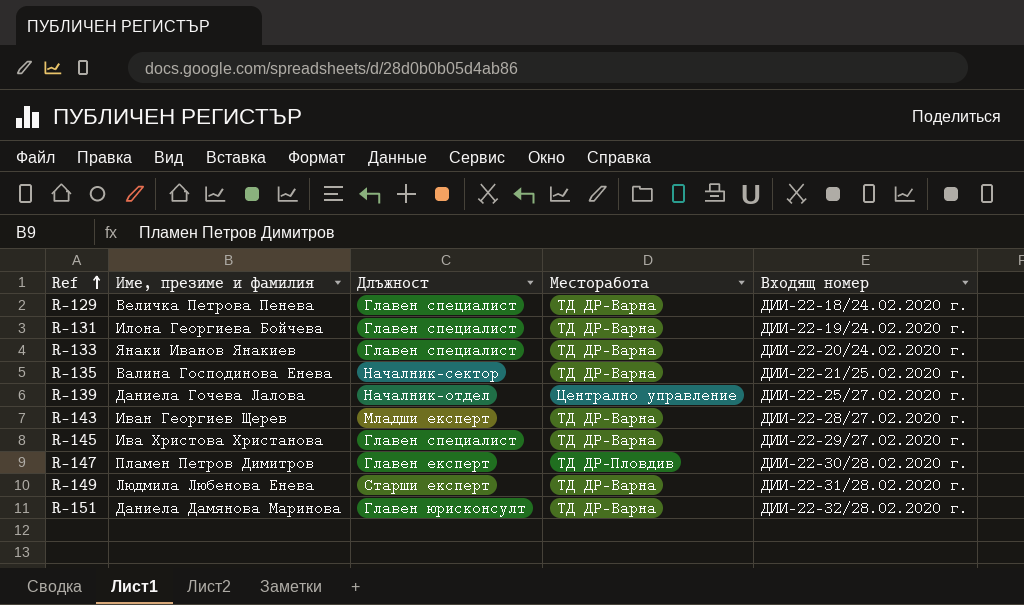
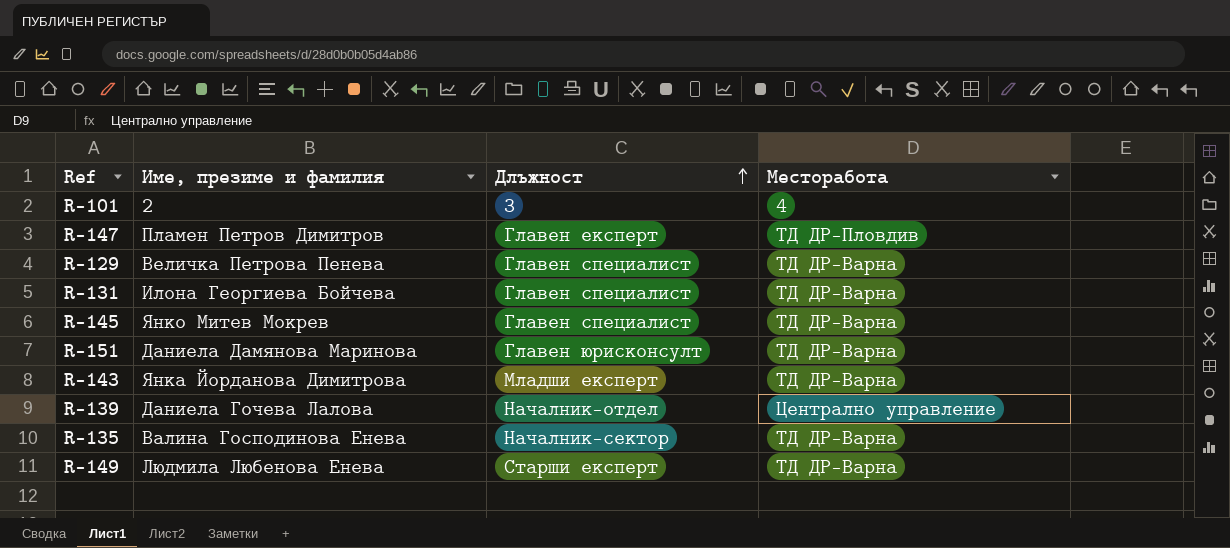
row order: Ref ascending -> Длъжност ascending
column Входящ номер | position: 5 -> none
row R-133: Янаки Иванов Янакиев | Главен специалист | ТД ДР-Варна | ДИИ-22-20/24.02.2020 г. -> none
row R-101: none -> 2 | 3 | 4
R-145 | Име, презиме и фамилия: Ива Христова Христанова -> Янко Митев Мокрев
R-143 | Име, презиме и фамилия: Иван Георгиев Щерев -> Янка Йорданова Димитрова

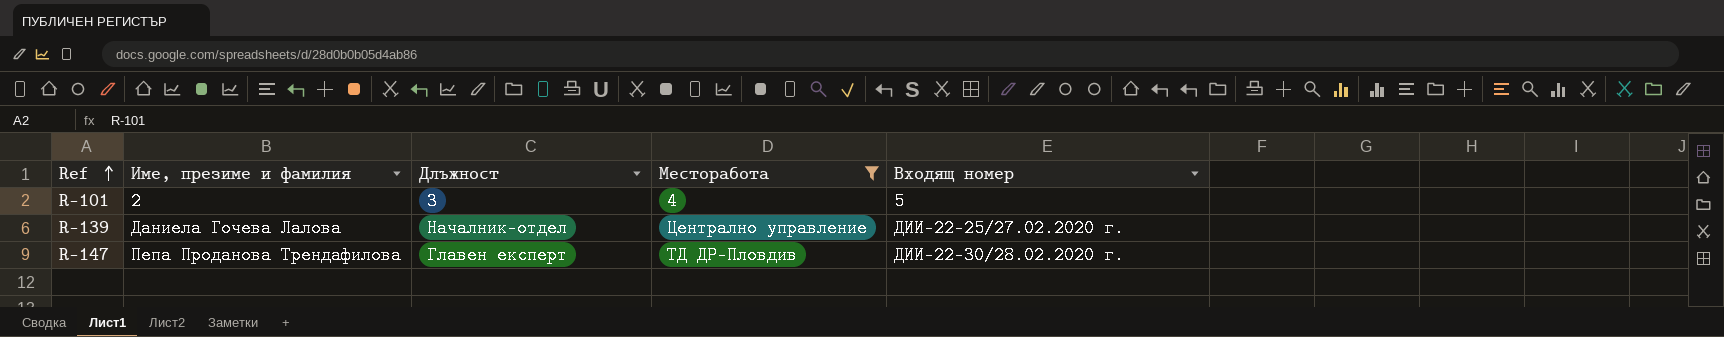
filter: none -> Месторабота != ТД ДР-Варна
row order: Длъжност ascending -> Ref ascending
column Входящ номер | position: none -> 5
R-147 | Име, презиме и фамилия: Пламен Петров Димитров -> Пепа Проданова Трендафилова

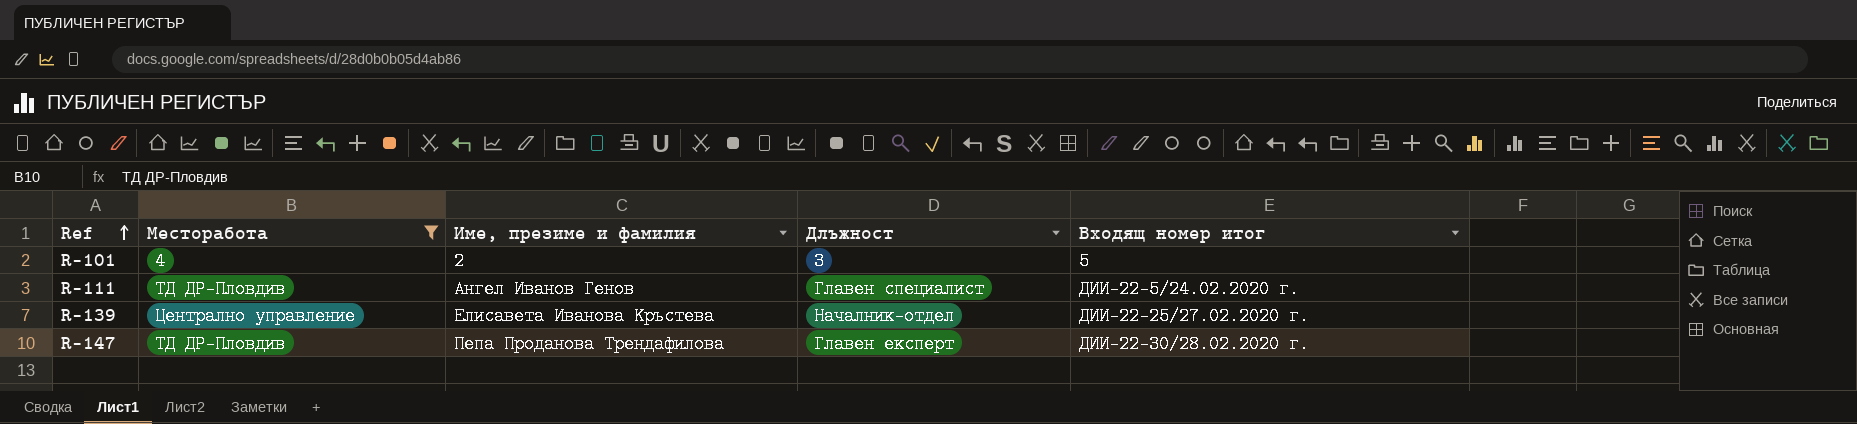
column Месторабота | position: 4 -> 2
column name: Входящ номер -> Входящ номер итог
row R-111: none -> ТД ДР-Пловдив | Ангел Иванов Генов | Главен специалист | ДИИ-22-5/24.02.2020 г.
R-139 | Име, презиме и фамилия: Даниела Гочева Лалова -> Елисавета Иванова Кръстева

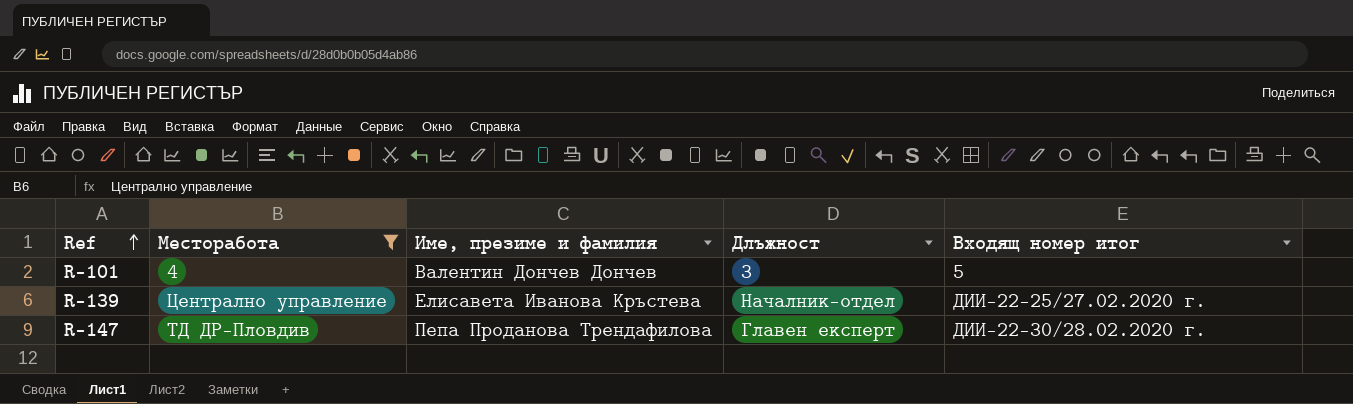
row R-111: ТД ДР-Пловдив | Ангел Иванов Генов | Главен специалист | ДИИ-22-5/24.02.2020 г. -> none
R-101 | Име, презиме и фамилия: 2 -> Валентин Дончев Дончев

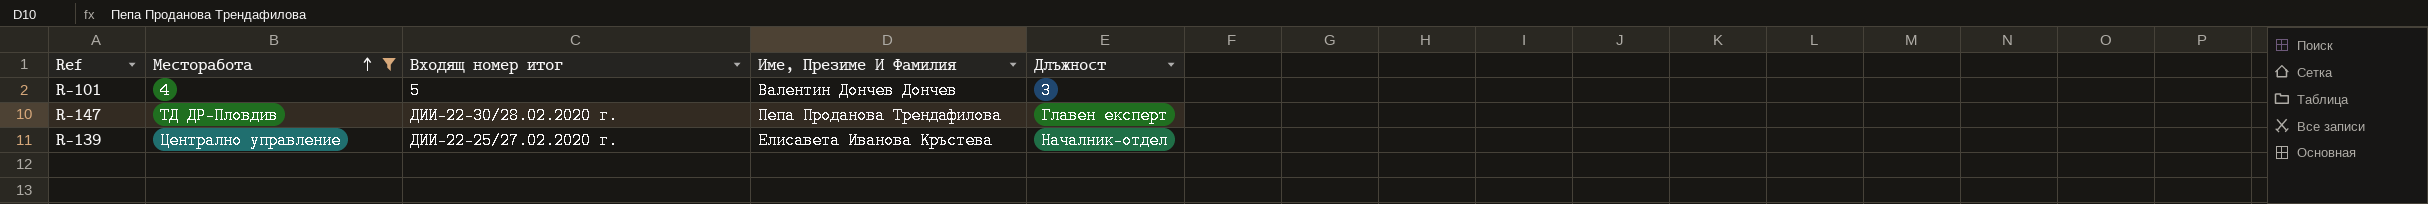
row order: Ref ascending -> Месторабота ascending
column Входящ номер итог | position: 5 -> 3
column name: Име, презиме и фамилия -> Име, Презиме И Фамилия

